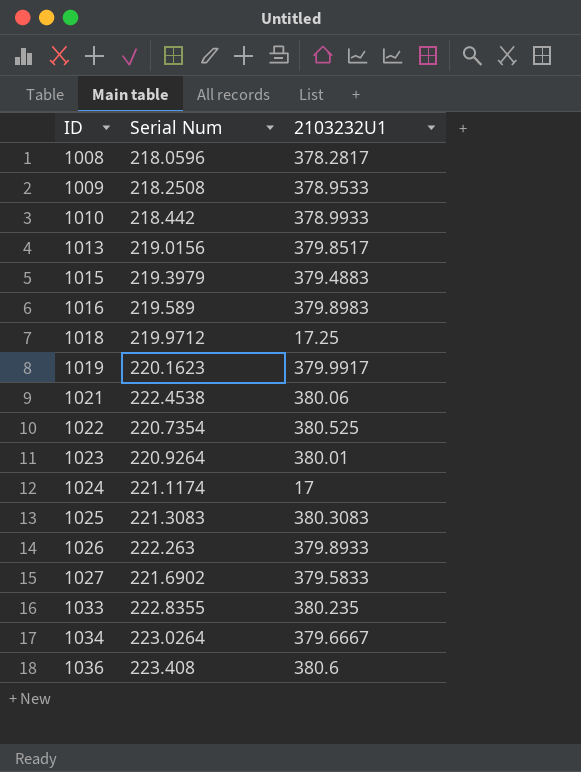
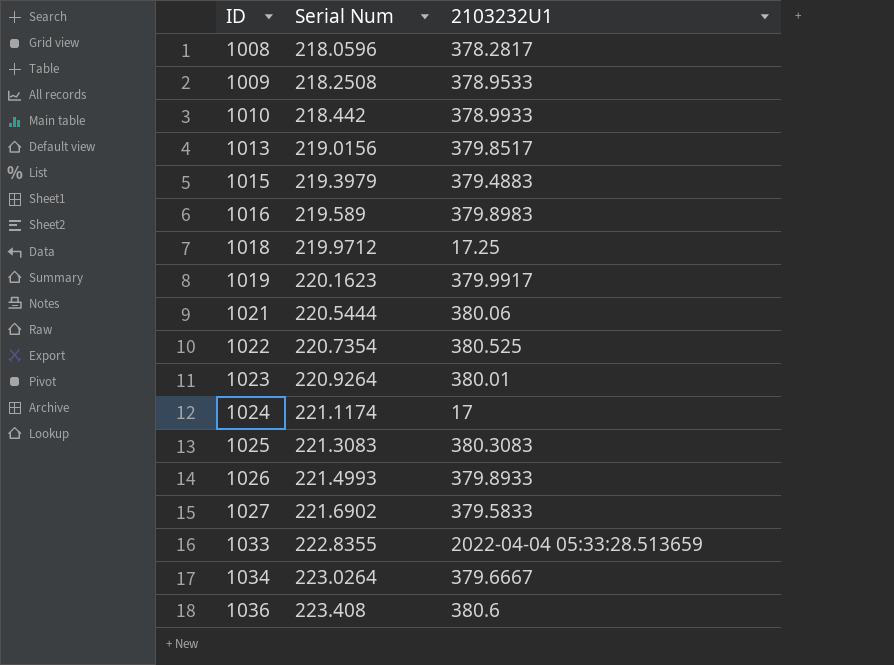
1021 | Serial Num: 222.4538 -> 220.5444
1026 | Serial Num: 222.263 -> 221.4993
1033 | 2103232U1: 380.235 -> 2022-04-04 05:33:28.513659

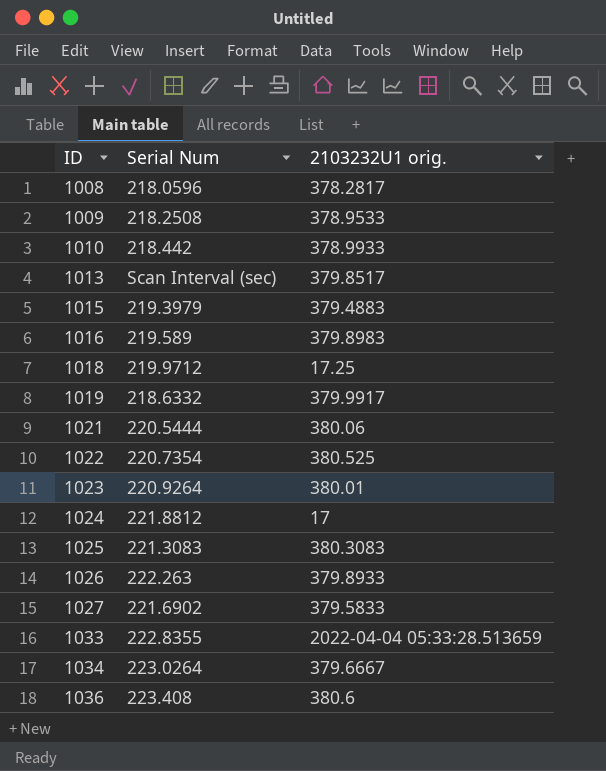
column name: 2103232U1 -> 2103232U1 orig.
1013 | Serial Num: 219.0156 -> Scan Interval (sec)
1019 | Serial Num: 220.1623 -> 218.6332
1024 | Serial Num: 221.1174 -> 221.8812
1026 | Serial Num: 221.4993 -> 222.263

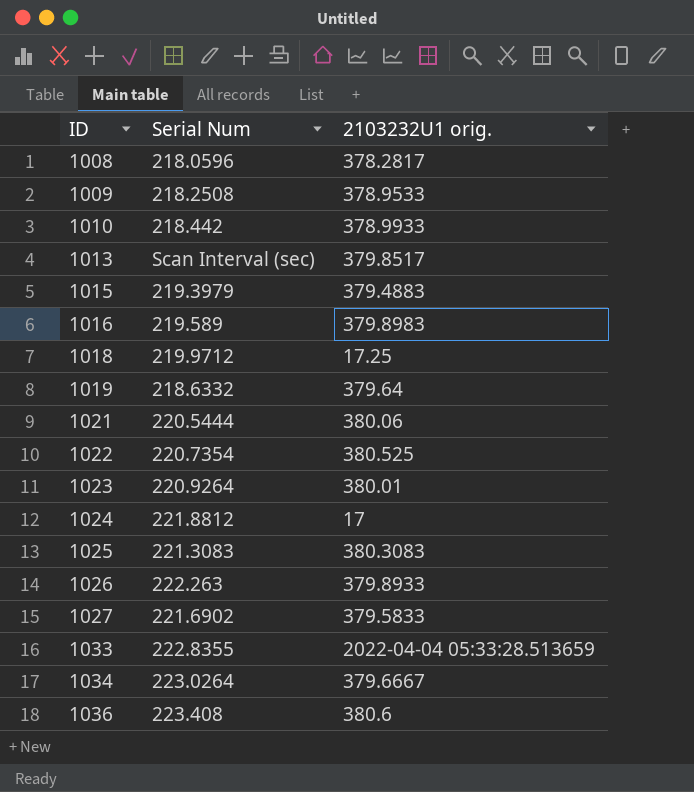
1019 | 2103232U1 orig.: 379.9917 -> 379.64

